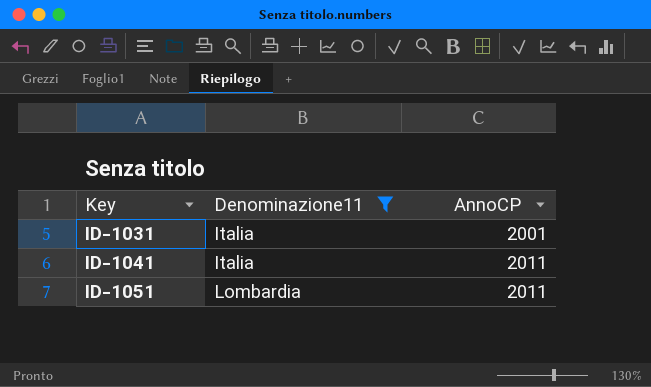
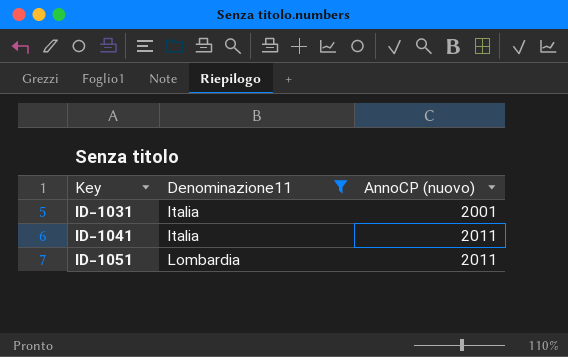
column name: AnnoCP -> AnnoCP (nuovo)

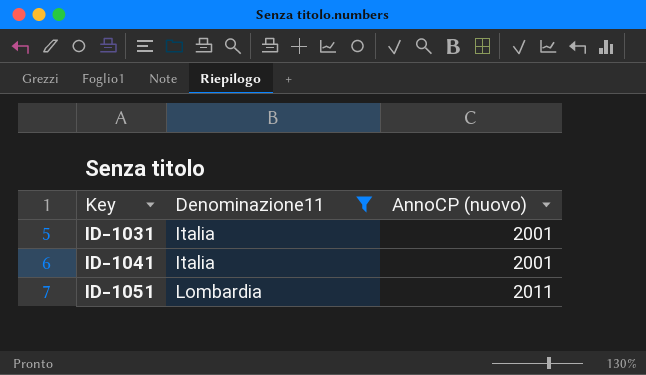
ID-1041 | AnnoCP (nuovo): 2011 -> 2001

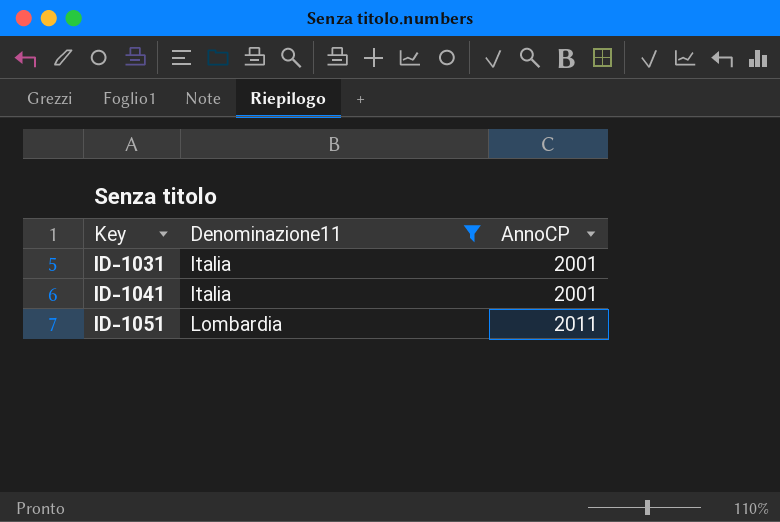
column name: AnnoCP (nuovo) -> AnnoCP

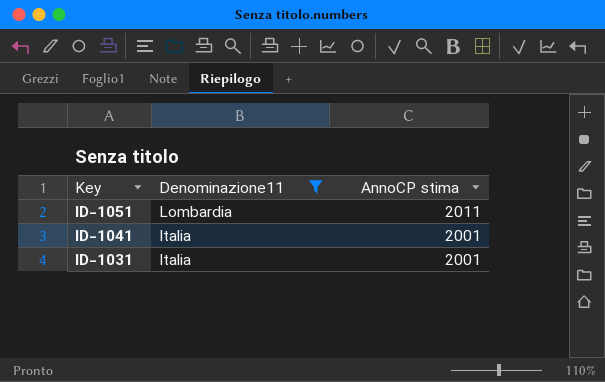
row order: Key ascending -> Key descending
column name: AnnoCP -> AnnoCP stima

